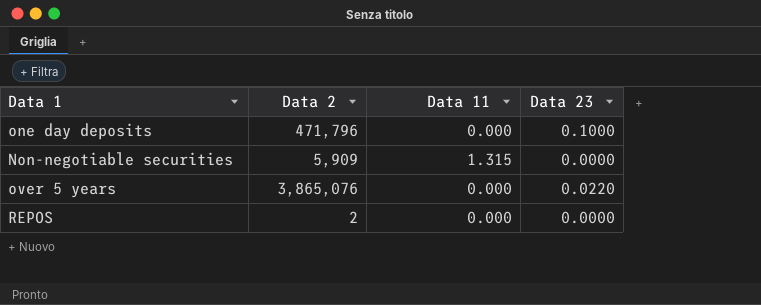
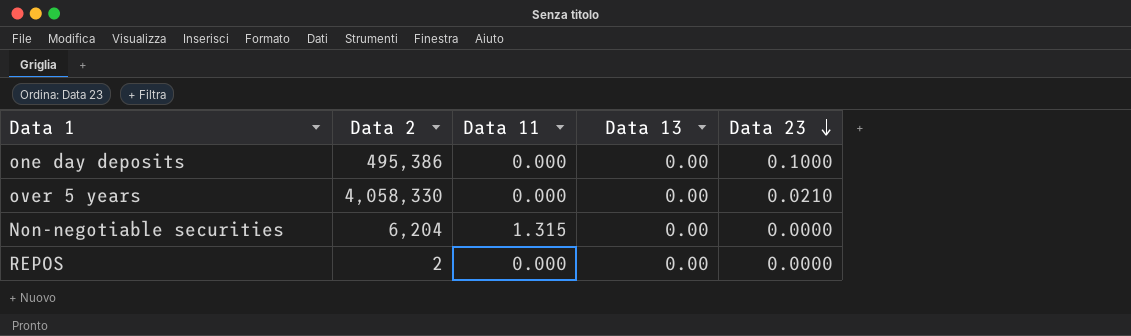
row order: none -> Data 23 descending
column Data 13 | position: none -> 4
one day deposits | Data 2: 471,796 -> 495,386
over 5 years | Data 2: 3,865,076 -> 4,058,330
over 5 years | Data 23: 0.0220 -> 0.0210
Non-negotiable securities | Data 2: 5,909 -> 6,204

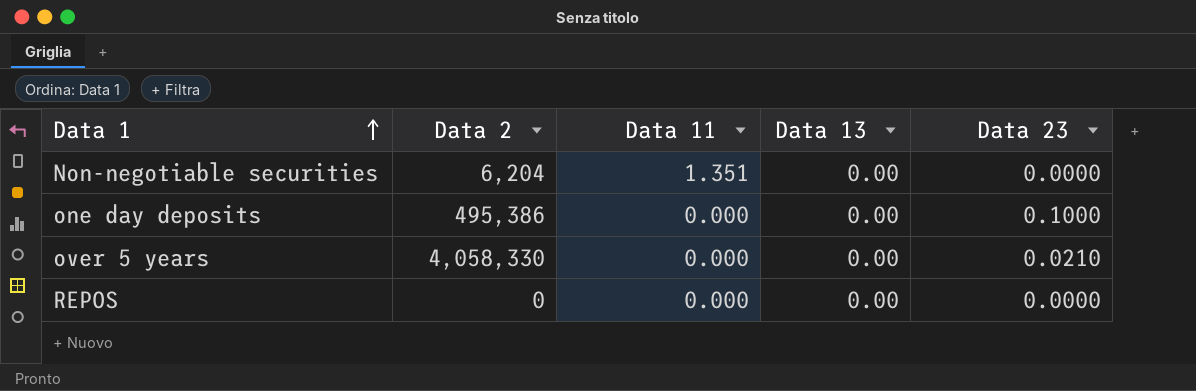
row order: Data 23 descending -> Data 1 ascending
Non-negotiable securities | Data 11: 1.315 -> 1.351
REPOS | Data 2: 2 -> 0

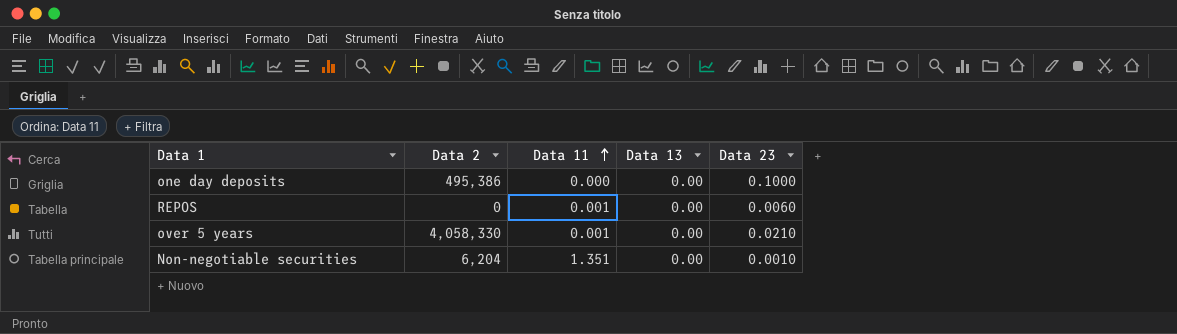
row order: Data 1 ascending -> Data 11 ascending
REPOS | Data 11: 0.000 -> 0.001
REPOS | Data 23: 0.0000 -> 0.0060
over 5 years | Data 11: 0.000 -> 0.001
Non-negotiable securities | Data 23: 0.0000 -> 0.0010

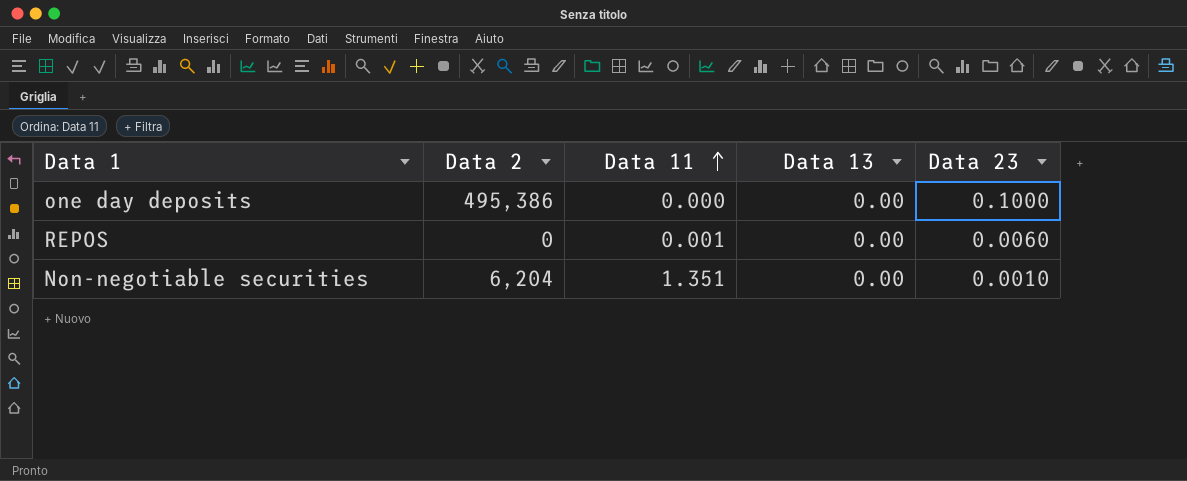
row over 5 years: 4,058,330 | 0.001 | 0.00 | 0.0210 -> none

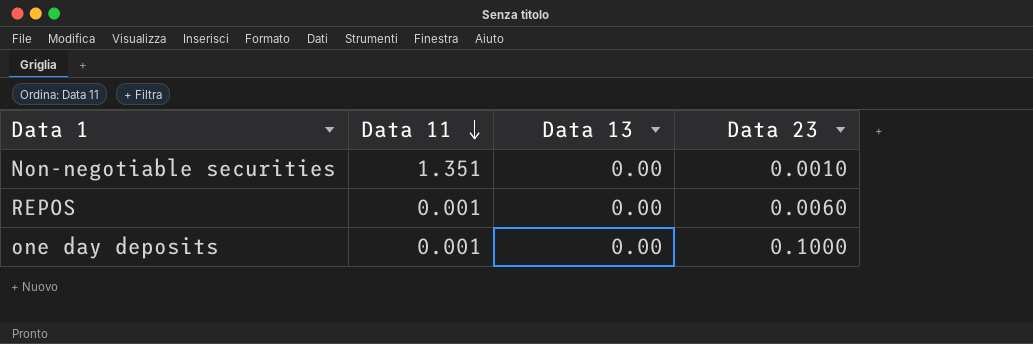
row order: Data 11 ascending -> Data 11 descending
column Data 2 | position: 2 -> none
one day deposits | Data 11: 0.000 -> 0.001

